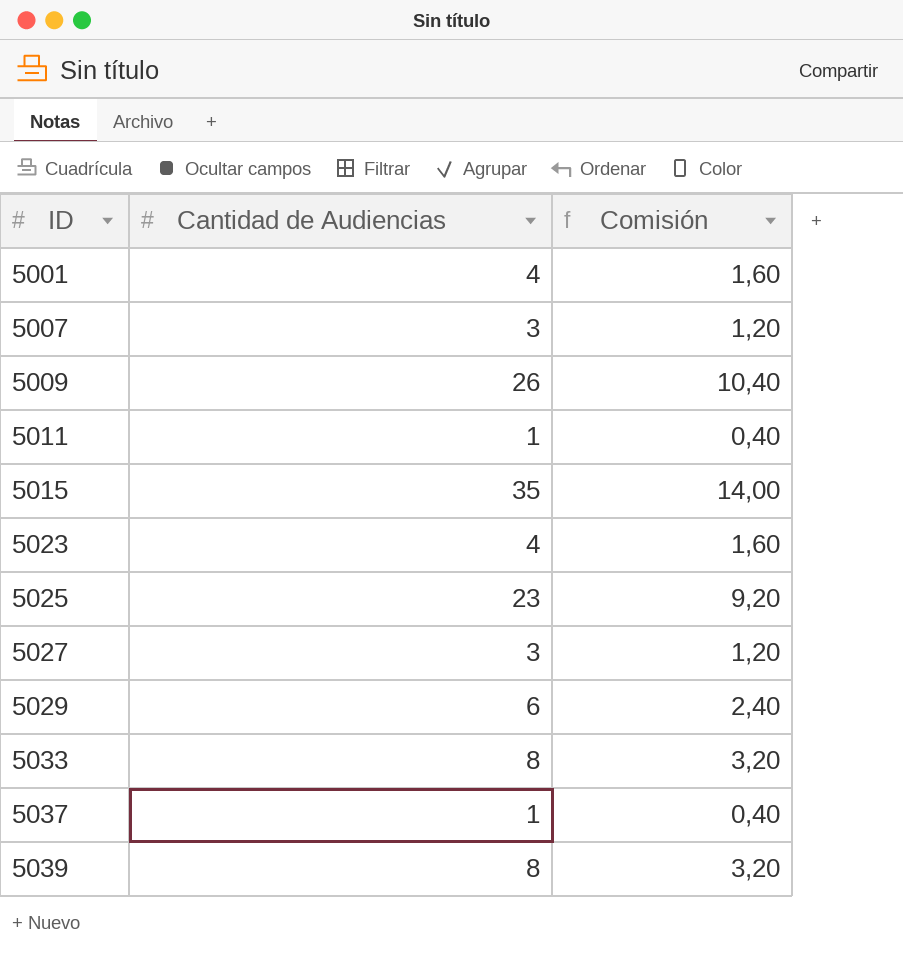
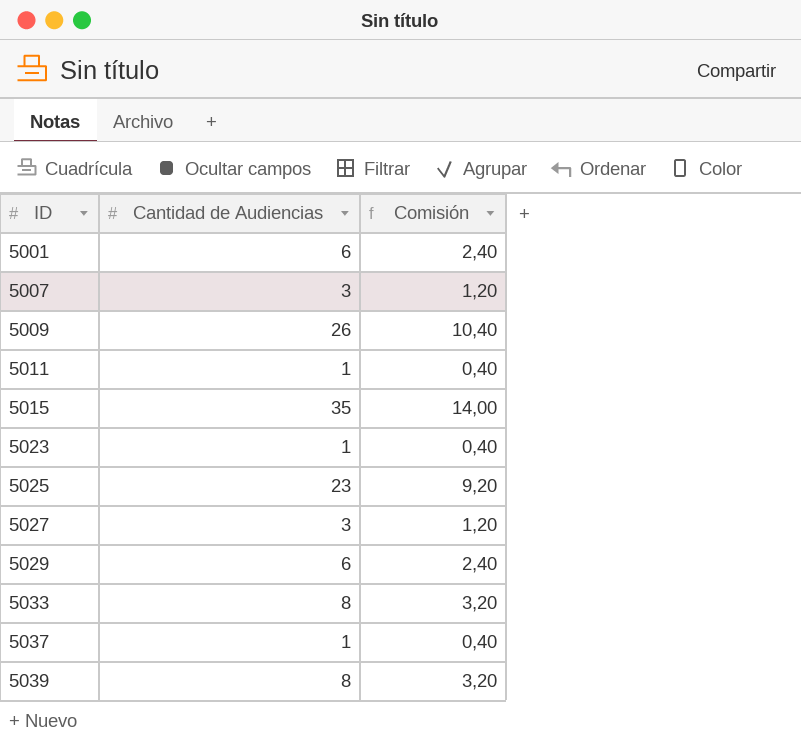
5001 | Cantidad de Audiencias: 4 -> 6
5001 | Comisión: 1,60 -> 2,40
5023 | Cantidad de Audiencias: 4 -> 1
5023 | Comisión: 1,60 -> 0,40

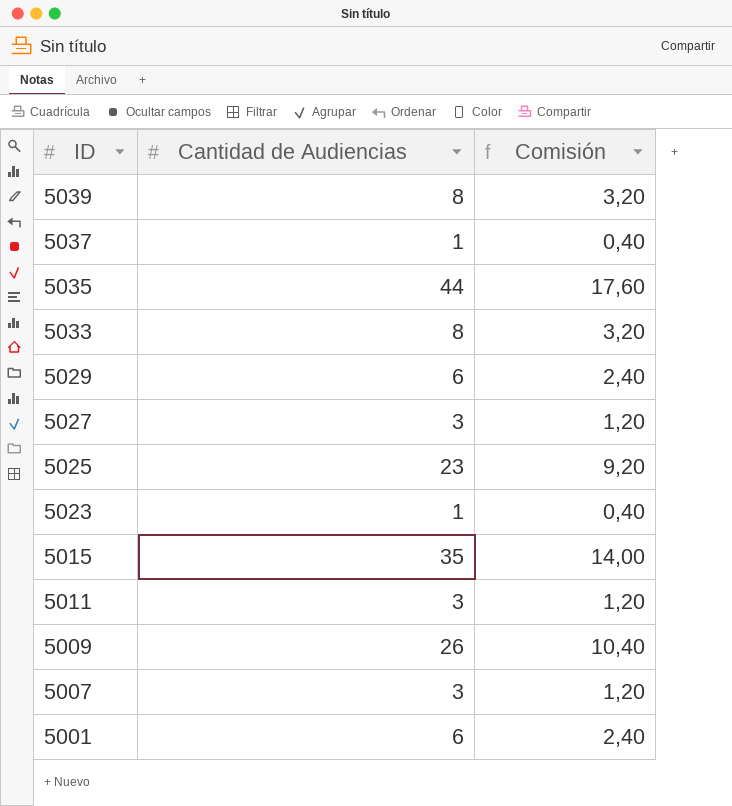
row order: ID ascending -> ID descending
row 5035: none -> 44 | 17,60
5011 | Cantidad de Audiencias: 1 -> 3
5011 | Comisión: 0,40 -> 1,20

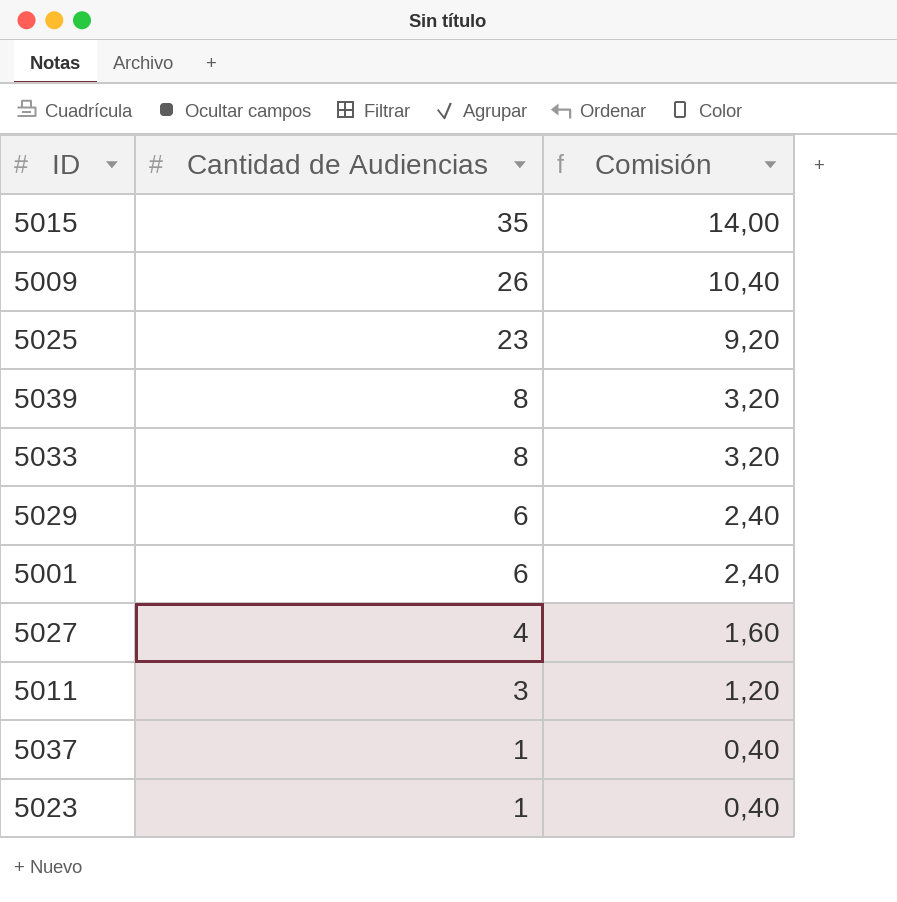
row order: ID descending -> Cantidad de Audiencias descending
row 5035: 44 | 17,60 -> none
row 5007: 3 | 1,20 -> none
5027 | Cantidad de Audiencias: 3 -> 4
5027 | Comisión: 1,20 -> 1,60

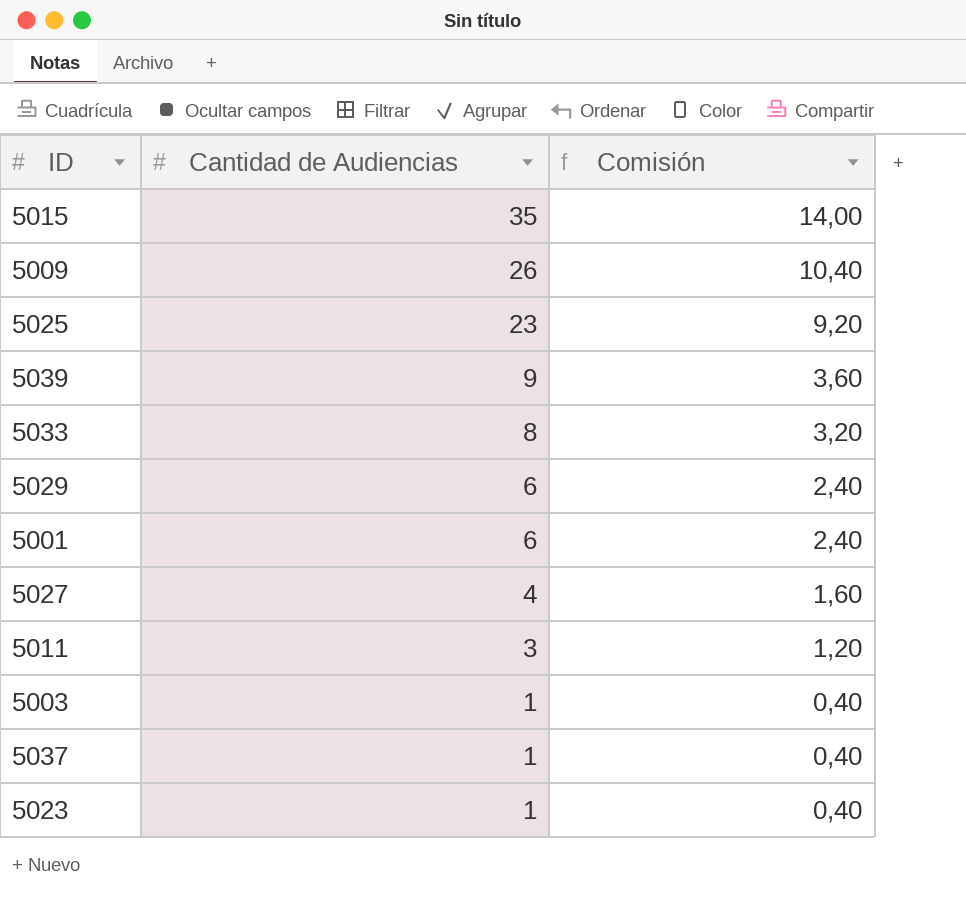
5039 | Cantidad de Audiencias: 8 -> 9
5039 | Comisión: 3,20 -> 3,60
row 5003: none -> 1 | 0,40

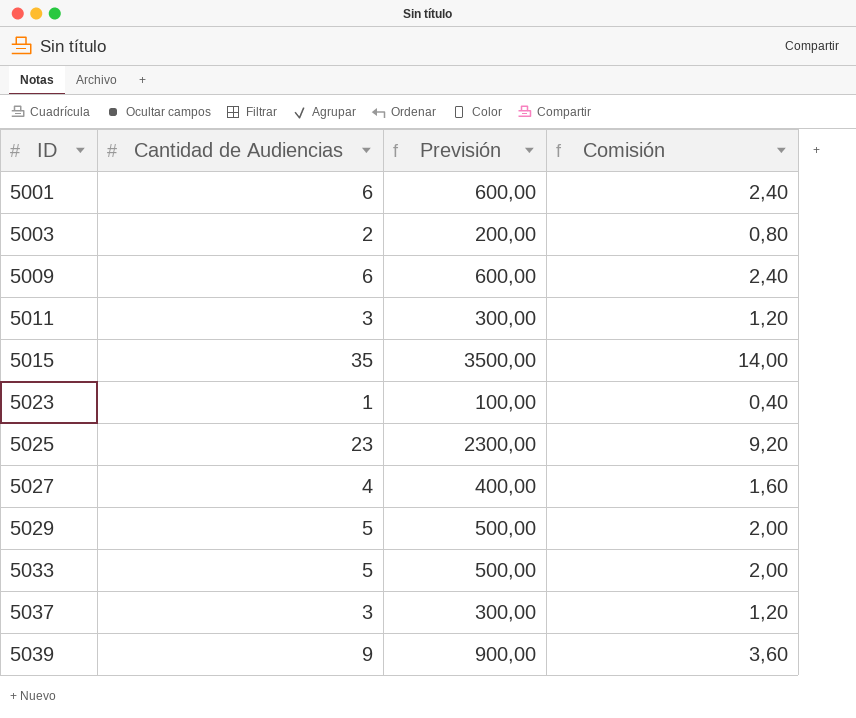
row order: Cantidad de Audiencias descending -> ID ascending
column Previsión | formula: none -> [Cantidad de Audiencias] * 100
5003 | Cantidad de Audiencias: 1 -> 2
5003 | Comisión: 0,40 -> 0,80
5009 | Cantidad de Audiencias: 26 -> 6
5009 | Comisión: 10,40 -> 2,40
5029 | Cantidad de Audiencias: 6 -> 5
5029 | Comisión: 2,40 -> 2,00
5033 | Cantidad de Audiencias: 8 -> 5
5033 | Comisión: 3,20 -> 2,00
5037 | Cantidad de Audiencias: 1 -> 3
5037 | Comisión: 0,40 -> 1,20

